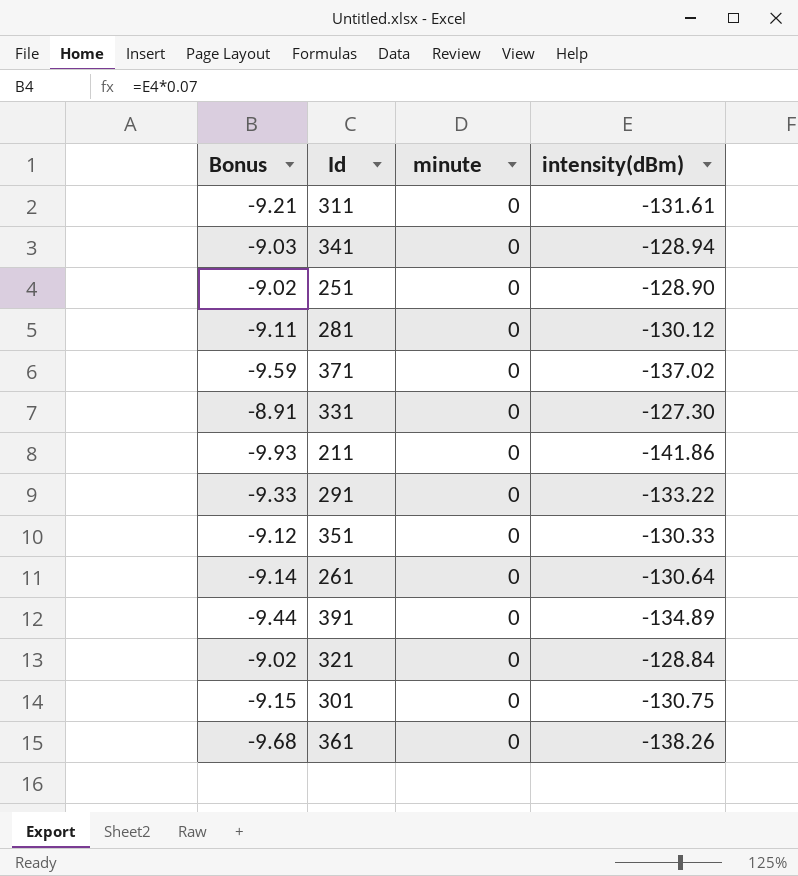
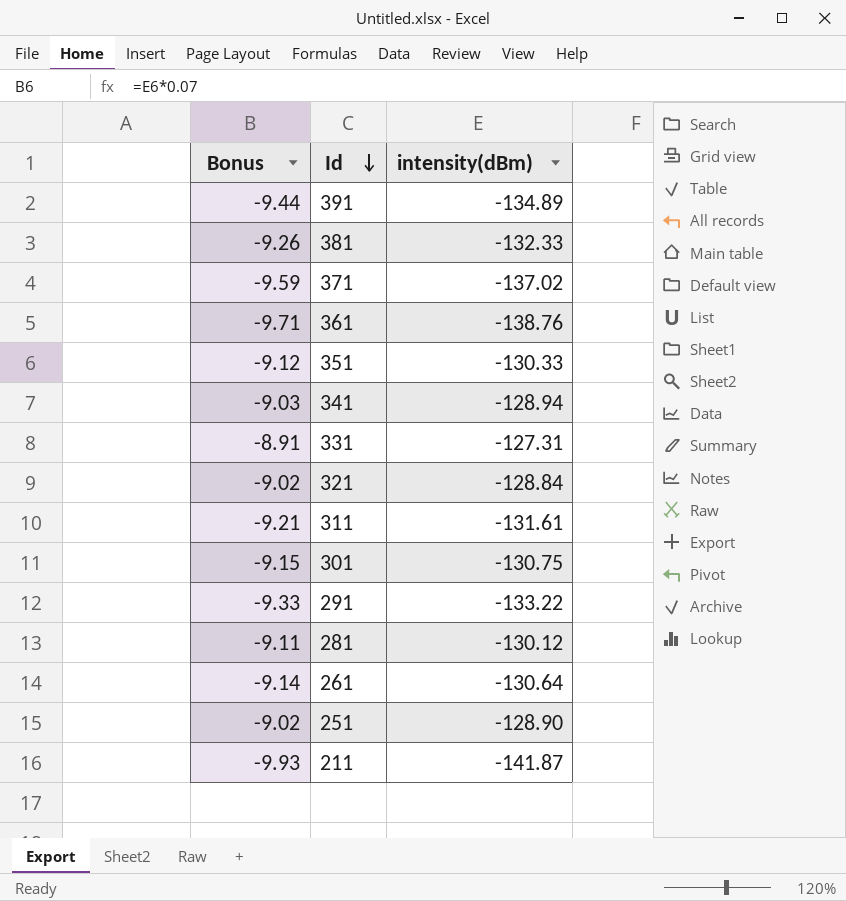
row order: none -> Id descending
column minute | position: 3 -> none
row 381: none -> -9.26 | -132.33
361 | Bonus: -9.68 -> -9.71
361 | intensity(dBm): -138.26 -> -138.76
331 | intensity(dBm): -127.30 -> -127.31
211 | intensity(dBm): -141.86 -> -141.87

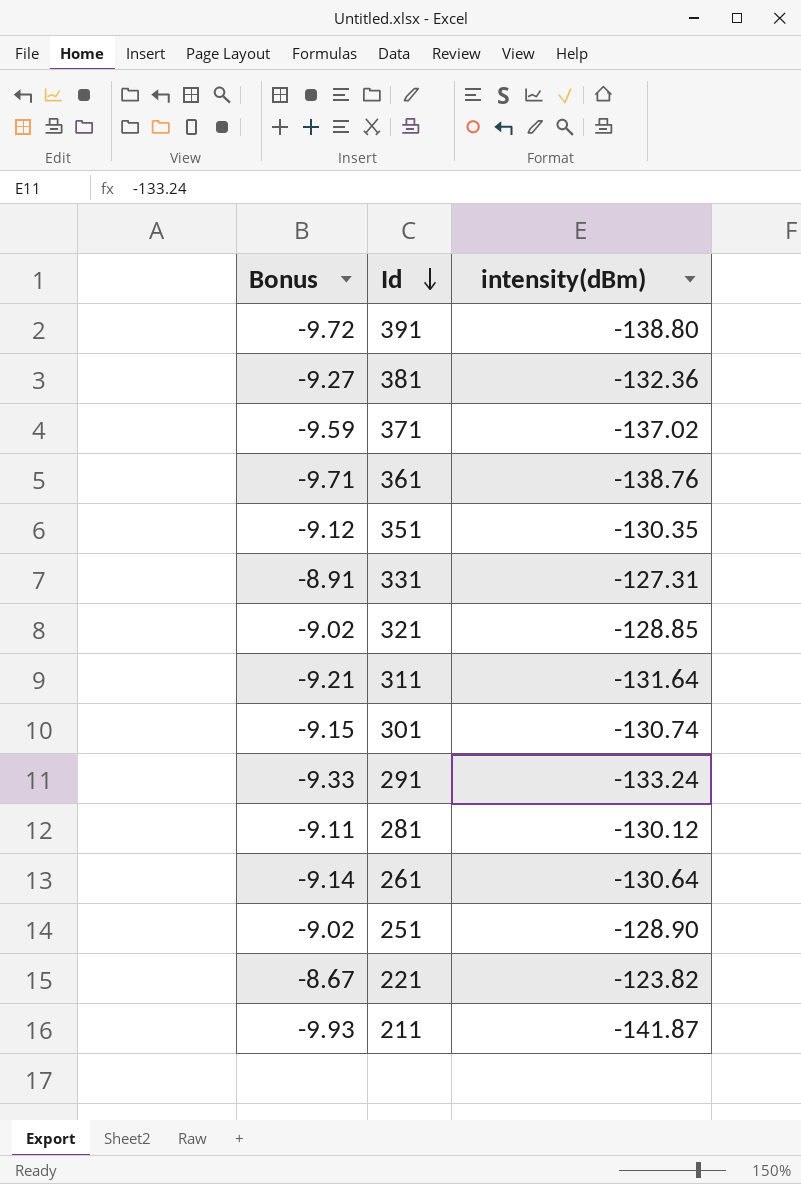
row 341: -9.03 | -128.94 -> none
391 | Bonus: -9.44 -> -9.72
391 | intensity(dBm): -134.89 -> -138.80
381 | Bonus: -9.26 -> -9.27
381 | intensity(dBm): -132.33 -> -132.36
351 | intensity(dBm): -130.33 -> -130.35
321 | intensity(dBm): -128.84 -> -128.85
311 | intensity(dBm): -131.61 -> -131.64
301 | intensity(dBm): -130.75 -> -130.74
291 | intensity(dBm): -133.22 -> -133.24
row 221: none -> -8.67 | -123.82

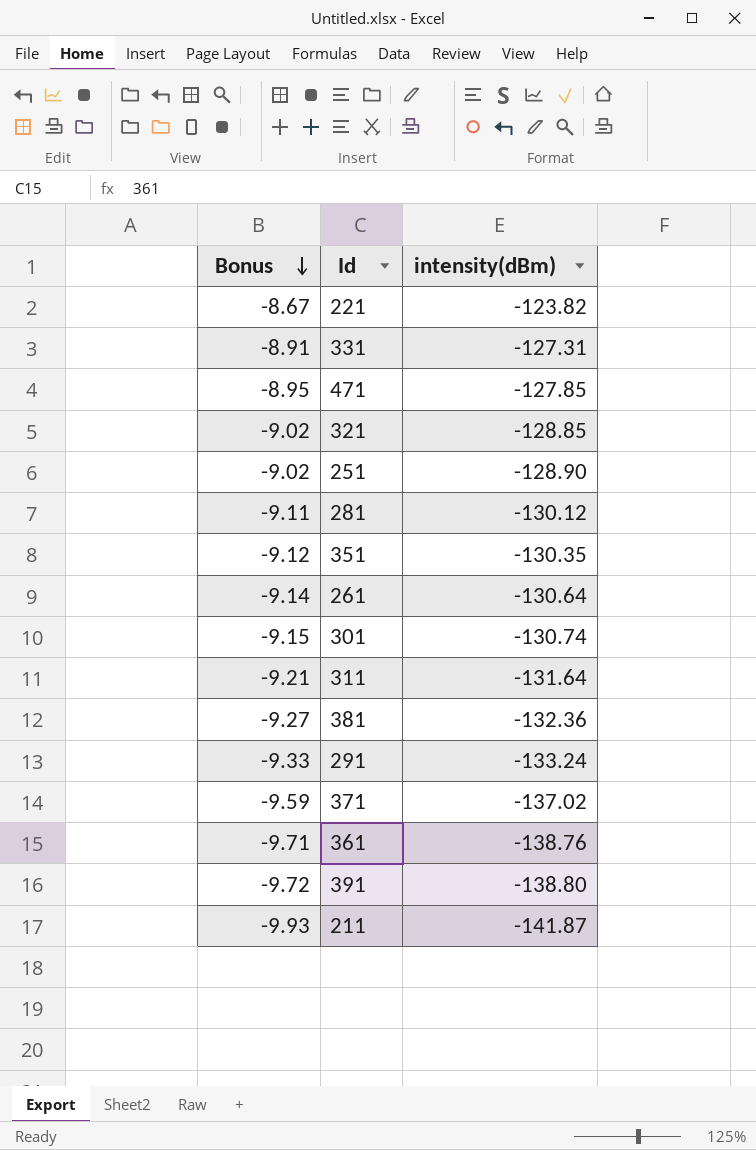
row order: Id descending -> Bonus descending
row 471: none -> -8.95 | -127.85

